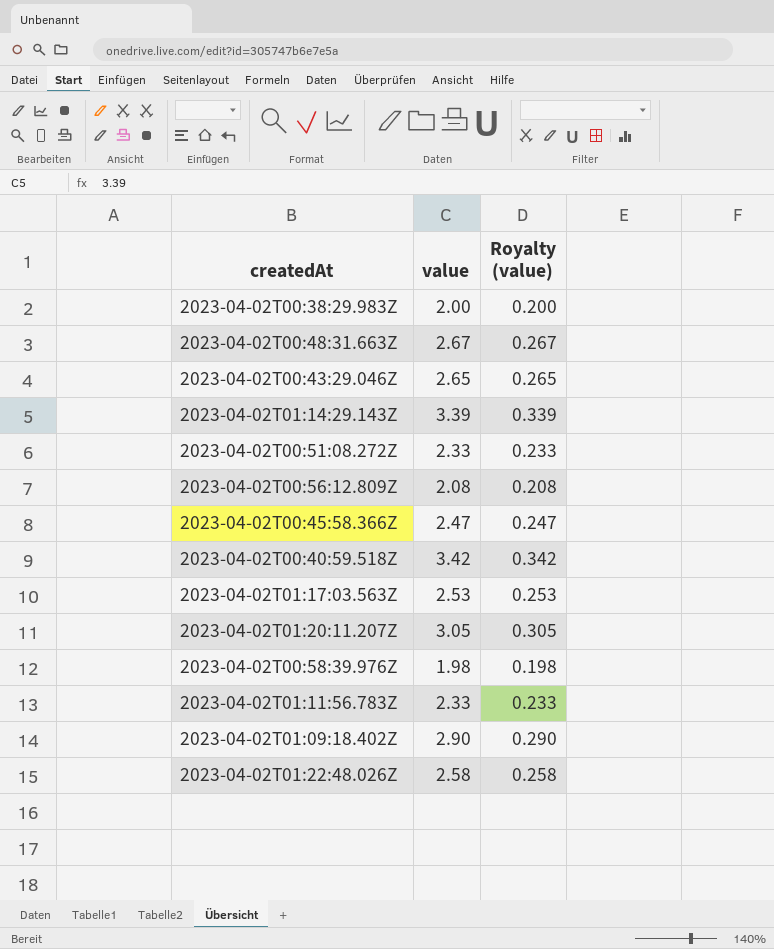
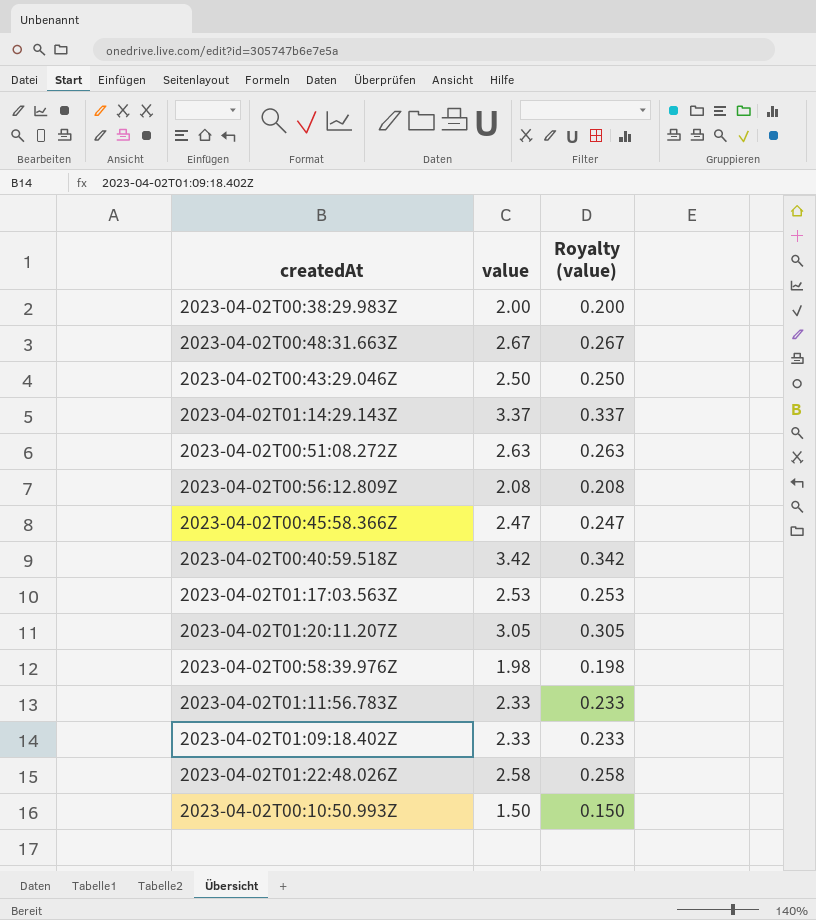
2023-04-02T00:43:29.046Z | value: 2.65 -> 2.50
2023-04-02T00:43:29.046Z | Royalty (value): 0.265 -> 0.250
2023-04-02T01:14:29.143Z | value: 3.39 -> 3.37
2023-04-02T01:14:29.143Z | Royalty (value): 0.339 -> 0.337
2023-04-02T00:51:08.272Z | value: 2.33 -> 2.63
2023-04-02T00:51:08.272Z | Royalty (value): 0.233 -> 0.263
2023-04-02T01:09:18.402Z | value: 2.90 -> 2.33
2023-04-02T01:09:18.402Z | Royalty (value): 0.290 -> 0.233
row 2023-04-02T00:10:50.993Z: none -> 1.50 | 0.150

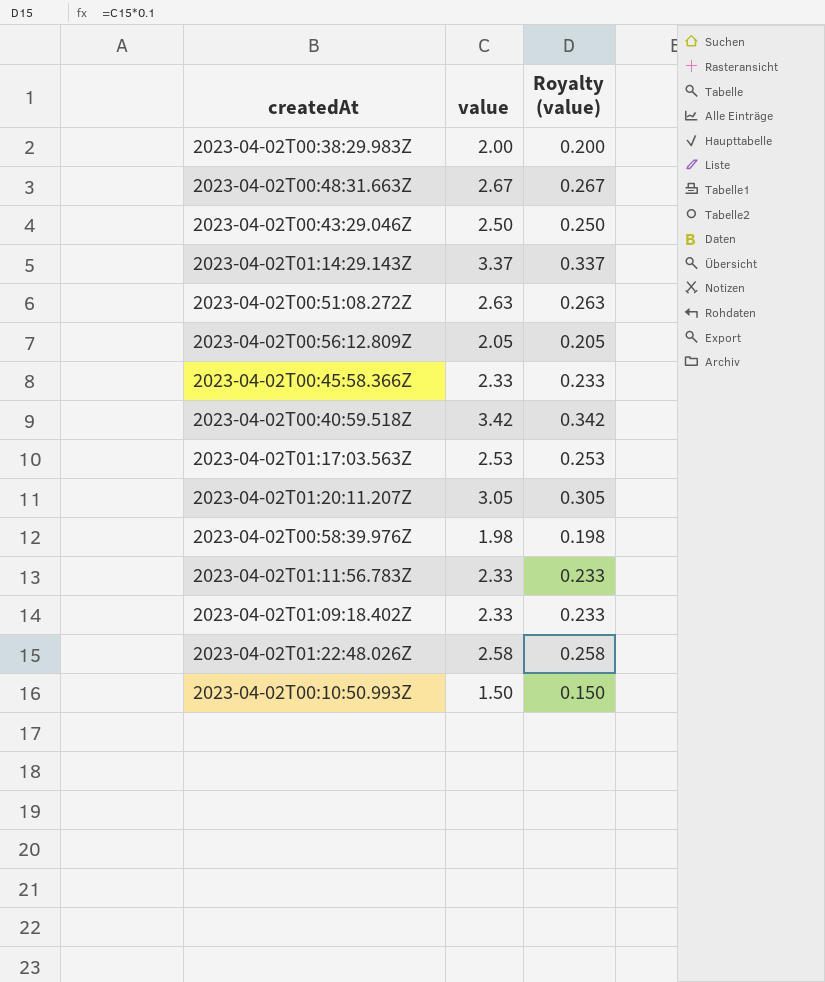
2023-04-02T00:56:12.809Z | value: 2.08 -> 2.05
2023-04-02T00:56:12.809Z | Royalty (value): 0.208 -> 0.205
2023-04-02T00:45:58.366Z | value: 2.47 -> 2.33
2023-04-02T00:45:58.366Z | Royalty (value): 0.247 -> 0.233

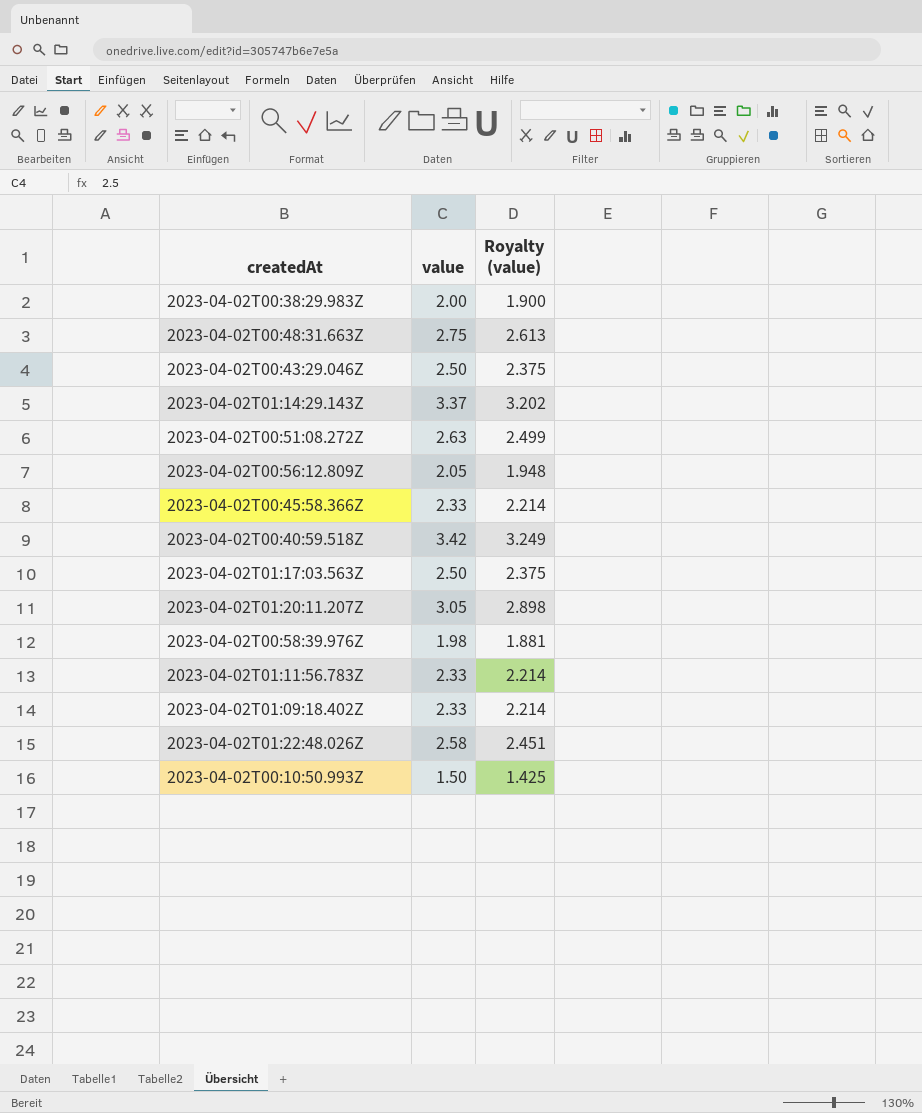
column Royalty (value) | formula: [value] * 0.1 -> [value] * 0.95
2023-04-02T00:48:31.663Z | value: 2.67 -> 2.75
2023-04-02T01:17:03.563Z | value: 2.53 -> 2.50

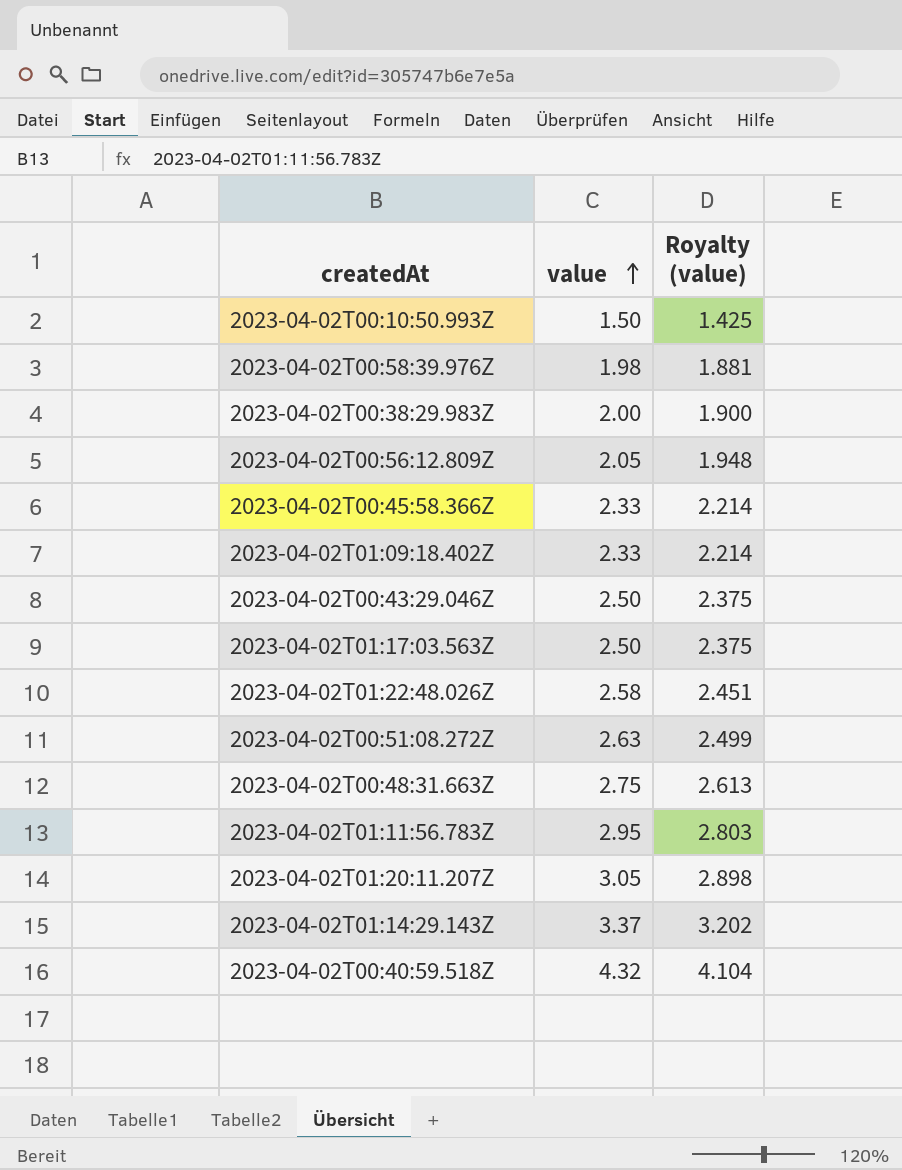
row order: none -> value ascending
2023-04-02T01:11:56.783Z | value: 2.33 -> 2.95
2023-04-02T01:11:56.783Z | Royalty (value): 2.214 -> 2.803
2023-04-02T00:40:59.518Z | value: 3.42 -> 4.32
2023-04-02T00:40:59.518Z | Royalty (value): 3.249 -> 4.104

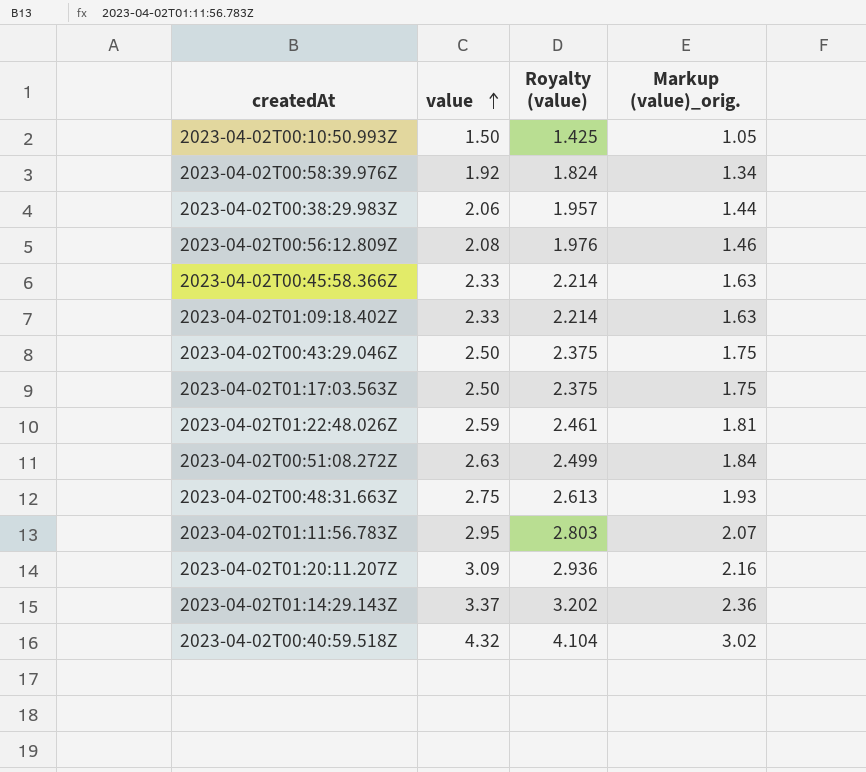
column Markup (value)_orig. | formula: none -> [value] * 0.7
2023-04-02T00:58:39.976Z | value: 1.98 -> 1.92
2023-04-02T00:58:39.976Z | Royalty (value): 1.881 -> 1.824
2023-04-02T00:38:29.983Z | value: 2.00 -> 2.06
2023-04-02T00:38:29.983Z | Royalty (value): 1.900 -> 1.957
2023-04-02T00:56:12.809Z | value: 2.05 -> 2.08
2023-04-02T00:56:12.809Z | Royalty (value): 1.948 -> 1.976
2023-04-02T01:22:48.026Z | value: 2.58 -> 2.59
2023-04-02T01:22:48.026Z | Royalty (value): 2.451 -> 2.461
2023-04-02T01:20:11.207Z | value: 3.05 -> 3.09
2023-04-02T01:20:11.207Z | Royalty (value): 2.898 -> 2.936

